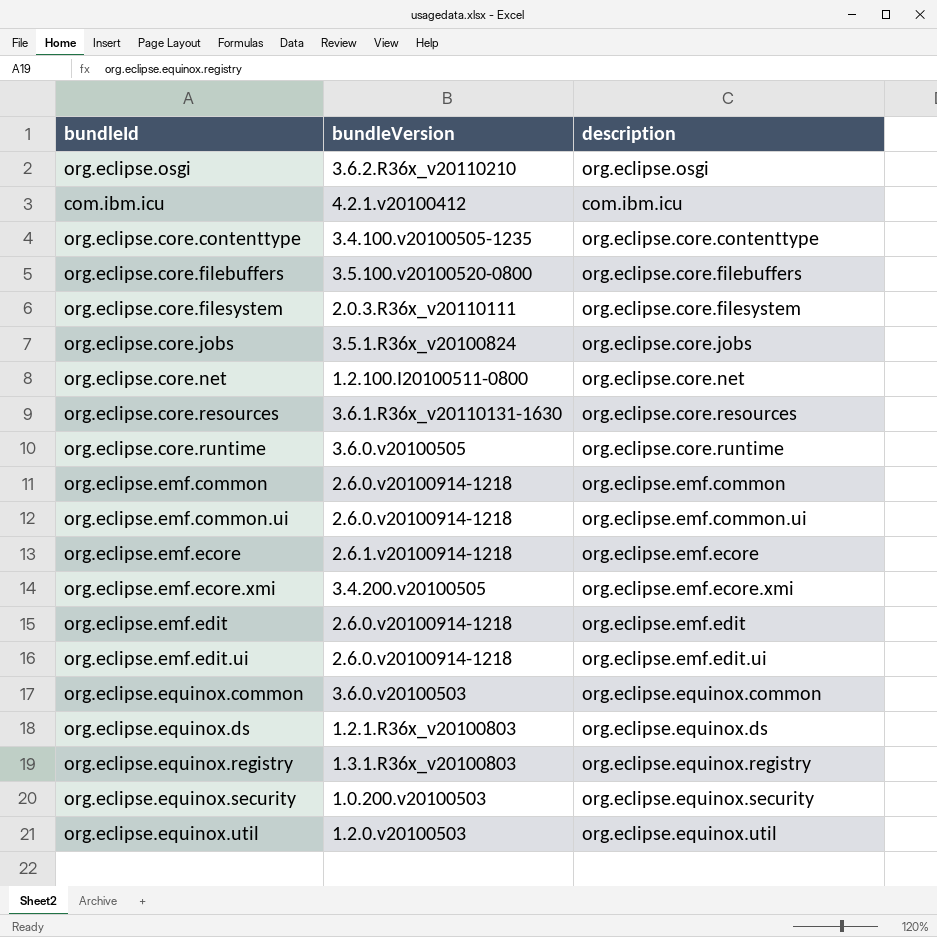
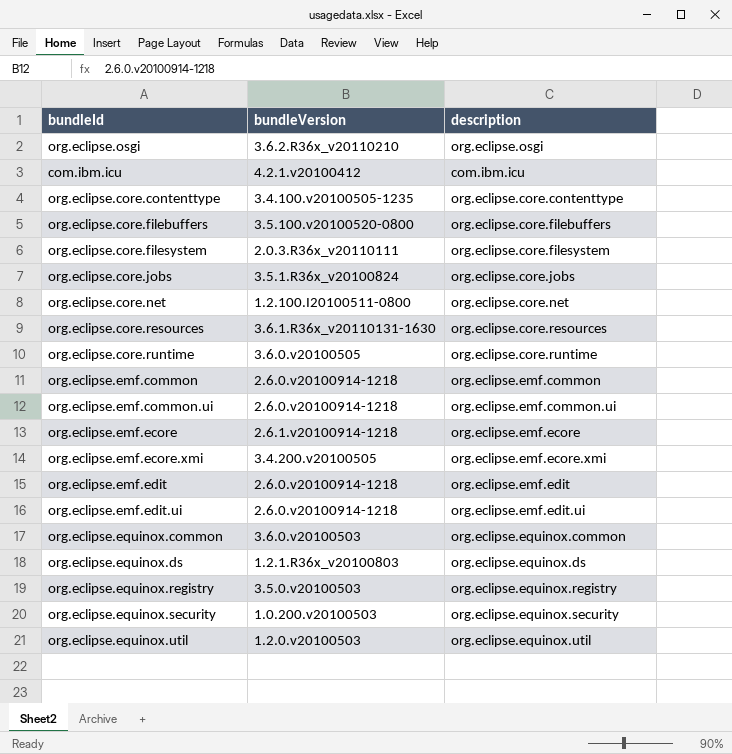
org.eclipse.equinox.registry | bundleVersion: 1.3.1.R36x_v20100803 -> 3.5.0.v20100503

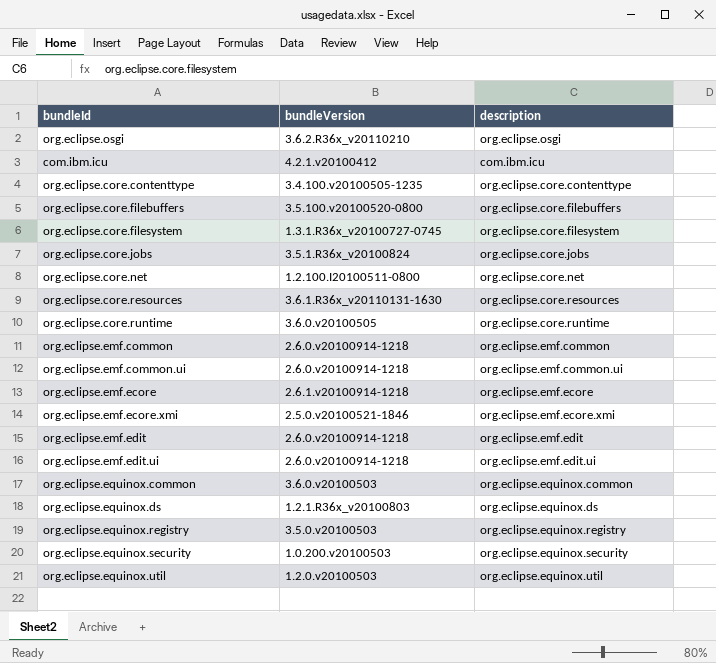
org.eclipse.core.filesystem | bundleVersion: 2.0.3.R36x_v20110111 -> 1.3.1.R36x_v20100727-0745
org.eclipse.emf.ecore.xmi | bundleVersion: 3.4.200.v20100505 -> 2.5.0.v20100521-1846

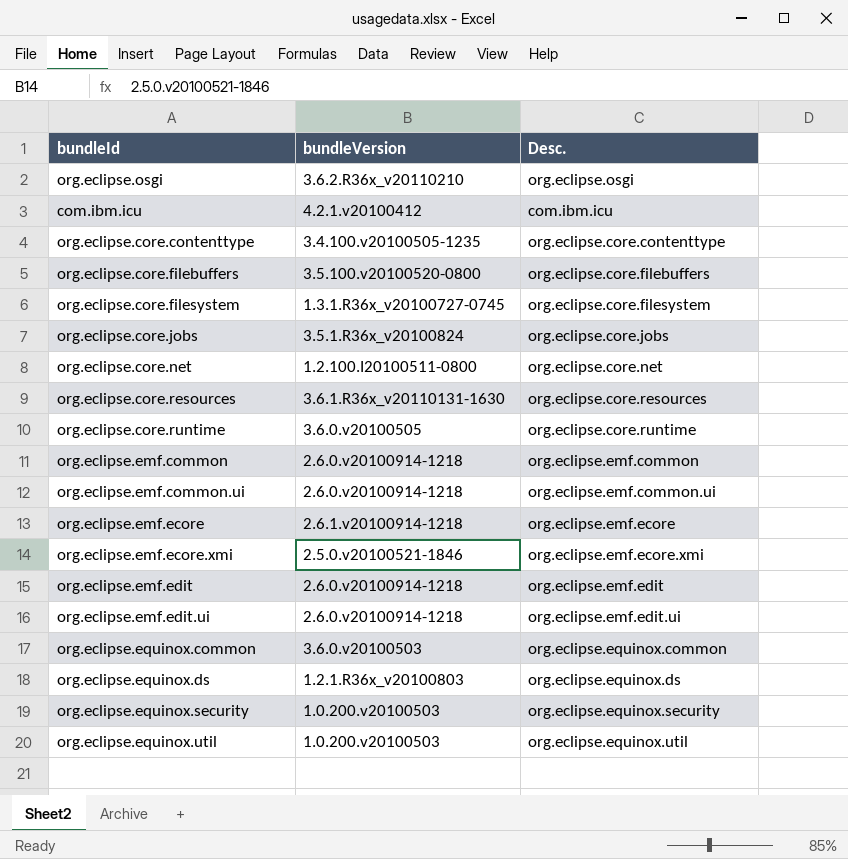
column name: description -> Desc.
row org.eclipse.equinox.registry: 3.5.0.v20100503 | org.eclipse.equinox.registry -> none
org.eclipse.equinox.util | bundleVersion: 1.2.0.v20100503 -> 1.0.200.v20100503

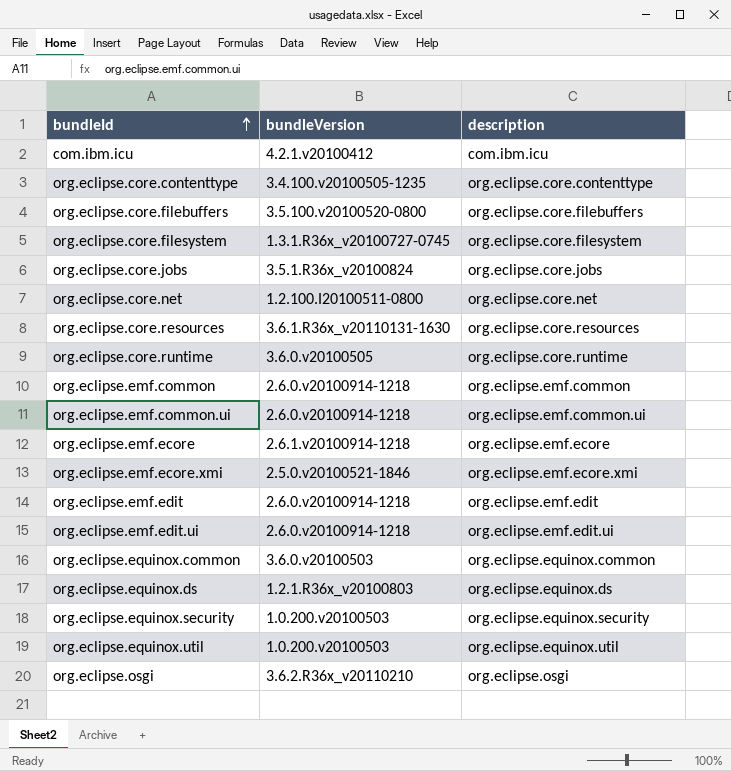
row order: none -> bundleId ascending
column name: Desc. -> description

